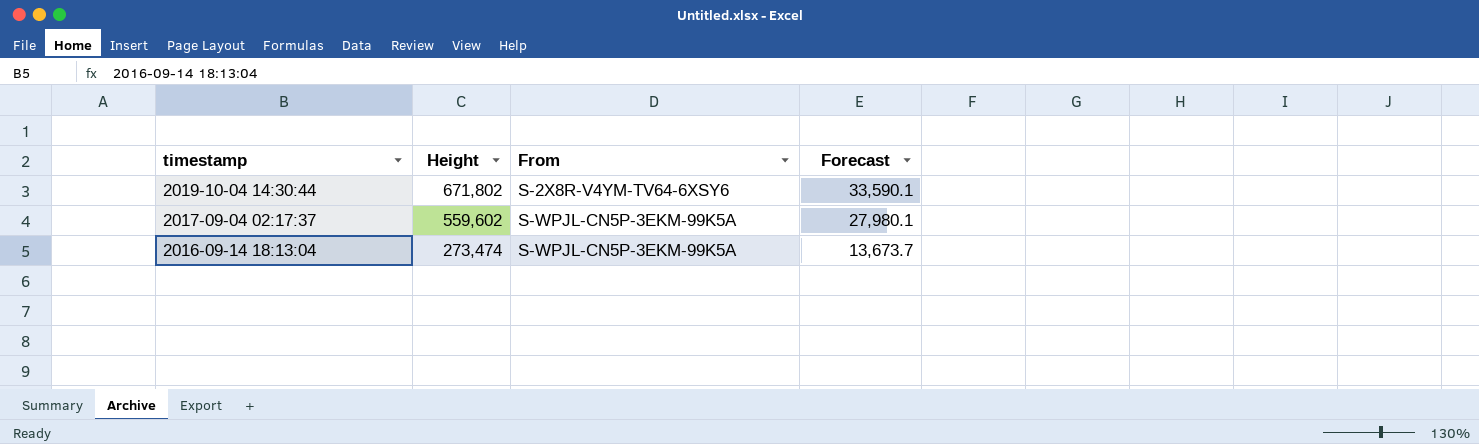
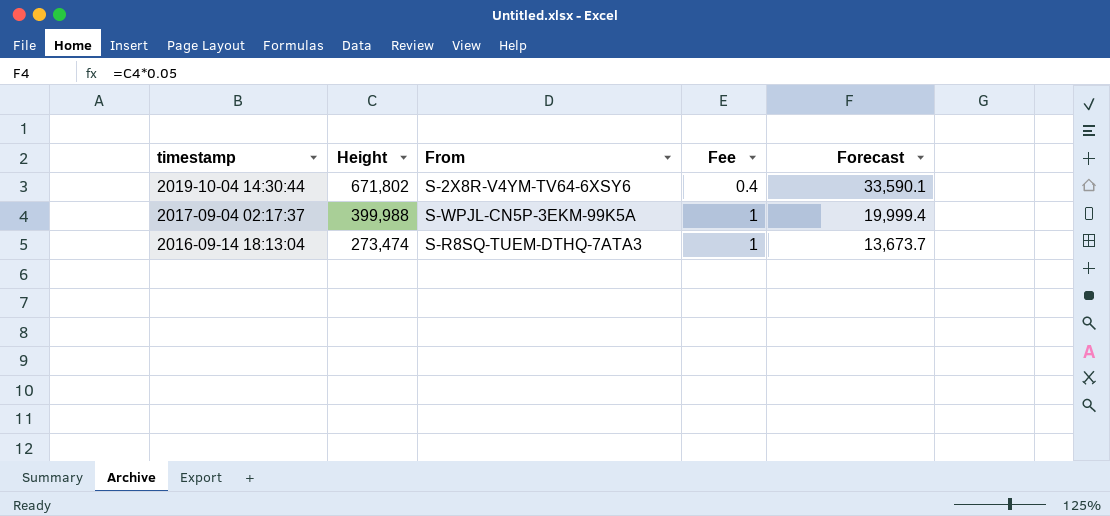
column Fee | position: none -> 4
2017-09-04 02:17:37 | Height: 559,602 -> 399,988
2017-09-04 02:17:37 | Forecast: 27,980.1 -> 19,999.4
2016-09-14 18:13:04 | From: S-WPJL-CN5P-3EKM-99K5A -> S-R8SQ-TUEM-DTHQ-7ATA3

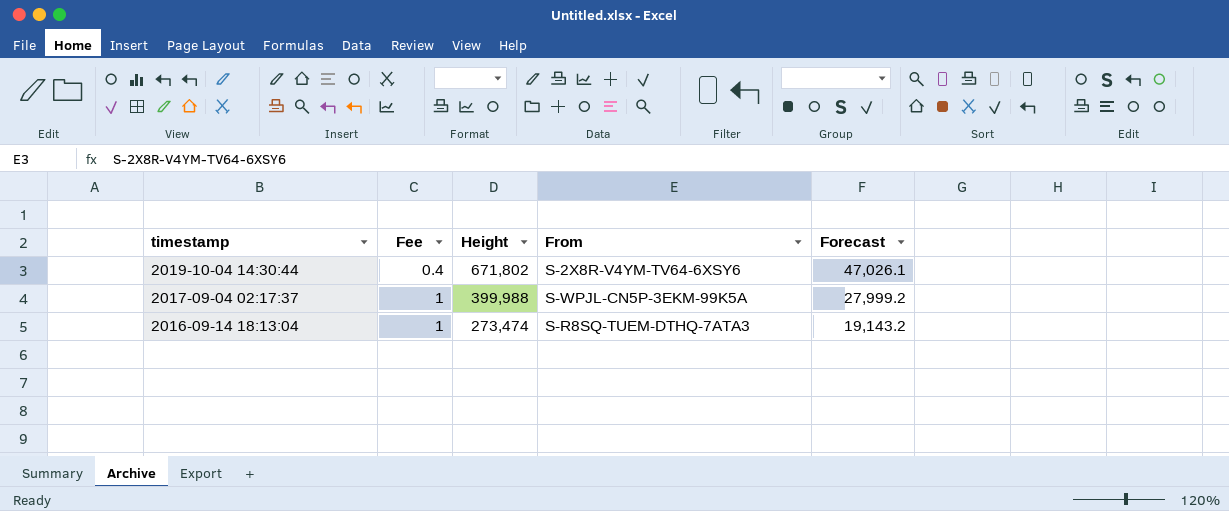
column Fee | position: 4 -> 2
column Forecast | formula: [Height] * 0.05 -> [Height] * 0.07

